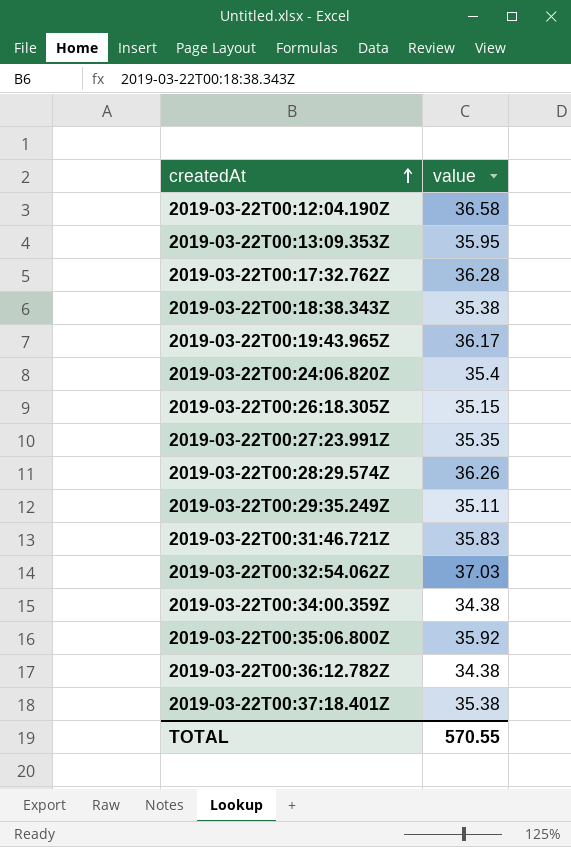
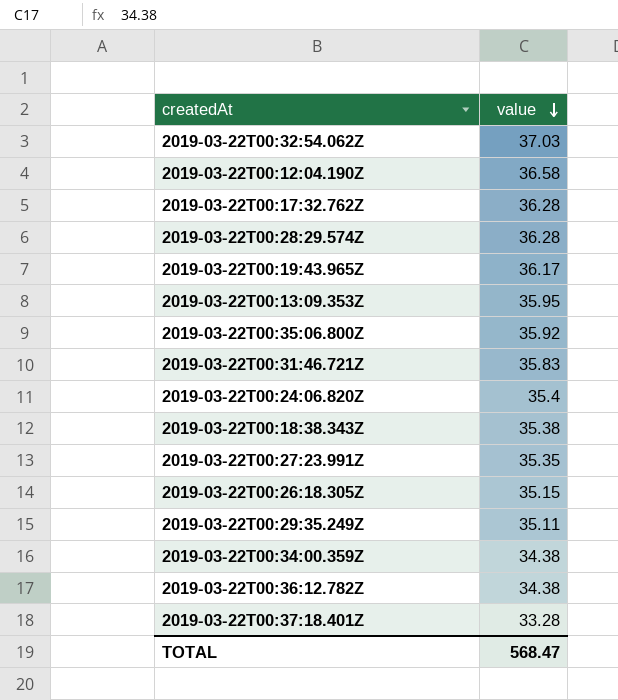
row order: createdAt ascending -> value descending
2019-03-22T00:28:29.574Z | value: 36.26 -> 36.28
2019-03-22T00:37:18.401Z | value: 35.38 -> 33.28
TOTAL | value: 570.55 -> 568.47

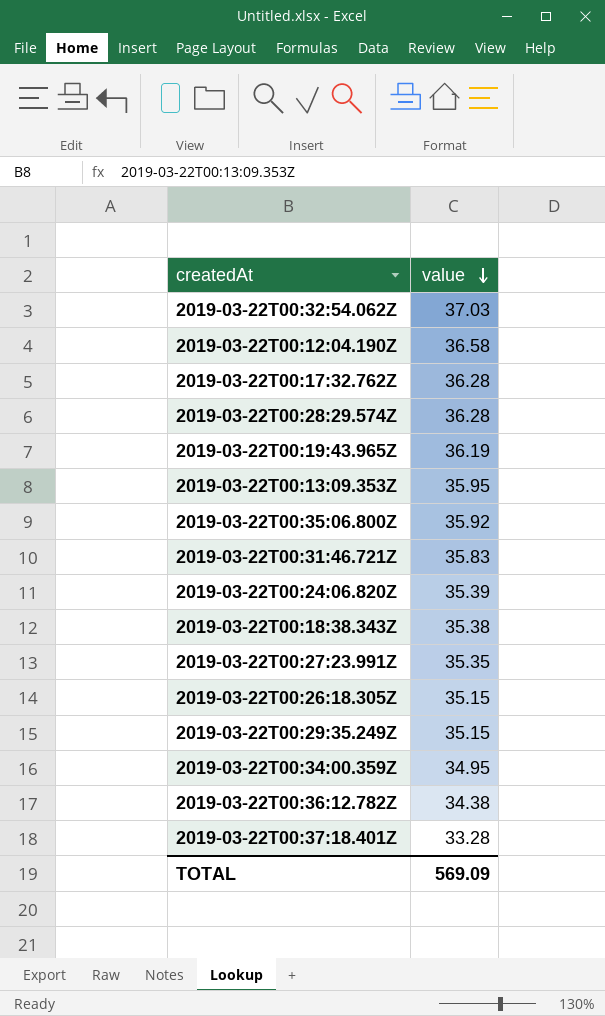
2019-03-22T00:19:43.965Z | value: 36.17 -> 36.19
2019-03-22T00:24:06.820Z | value: 35.4 -> 35.39
2019-03-22T00:29:35.249Z | value: 35.11 -> 35.15
2019-03-22T00:34:00.359Z | value: 34.38 -> 34.95
TOTAL | value: 568.47 -> 569.09

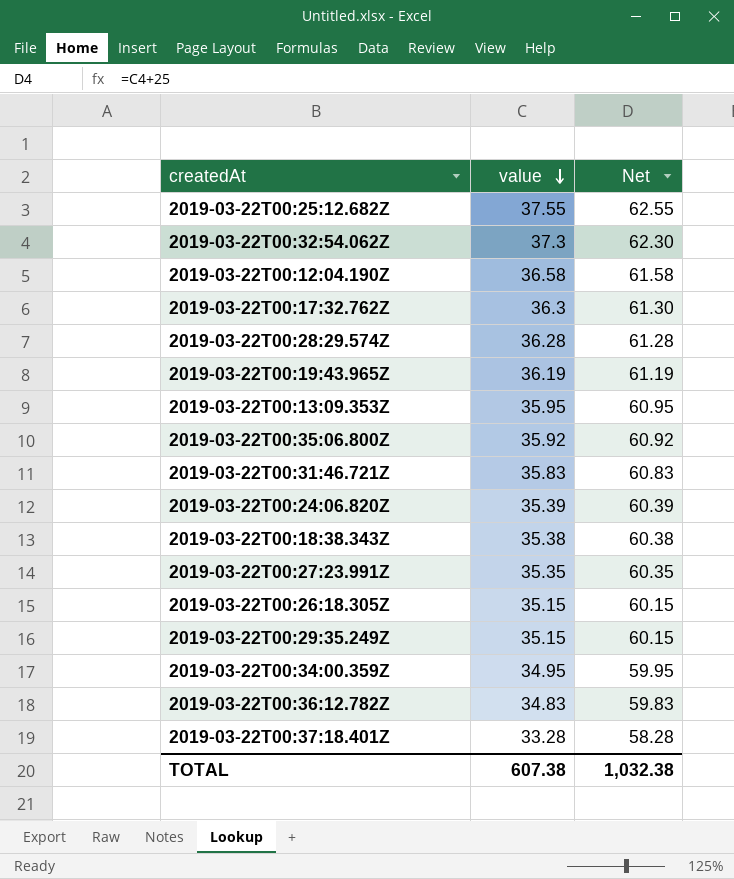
column Net | formula: none -> [value] + 25
row 2019-03-22T00:25:12.682Z: none -> 37.55 | 62.55
2019-03-22T00:32:54.062Z | value: 37.03 -> 37.3
2019-03-22T00:17:32.762Z | value: 36.28 -> 36.3
2019-03-22T00:36:12.782Z | value: 34.38 -> 34.83
TOTAL | value: 569.09 -> 607.38

